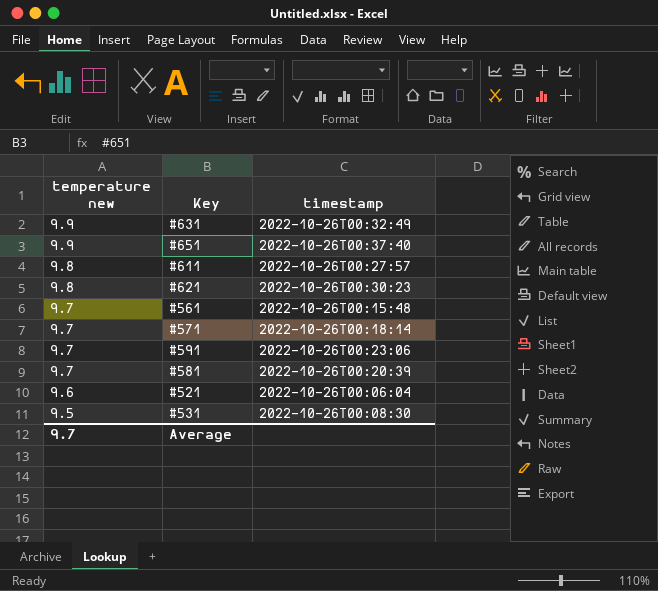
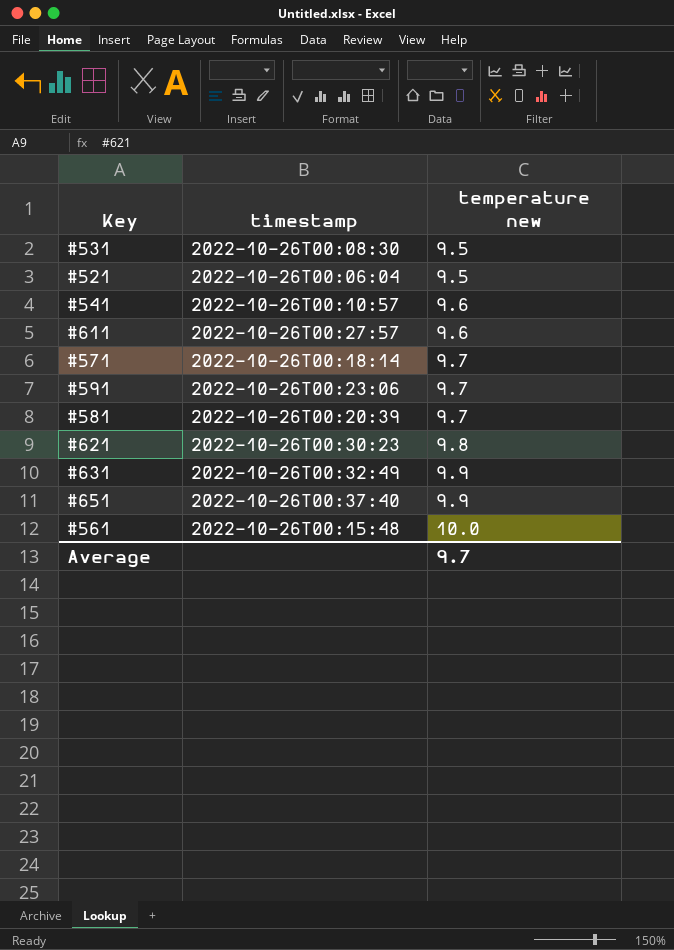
row order: temperature new descending -> temperature new ascending
column temperature new | position: 1 -> 3
#521 | temperature new: 9.6 -> 9.5
row #541: none -> 2022-10-26T00:10:57 | 9.6
#611 | temperature new: 9.8 -> 9.6
#561 | temperature new: 9.7 -> 10.0

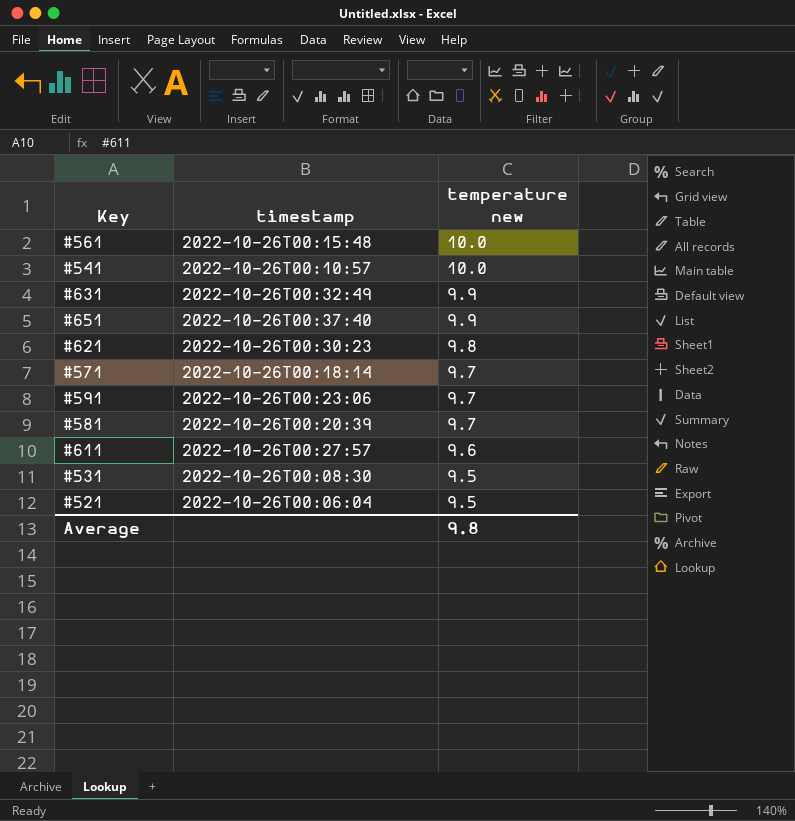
row order: temperature new ascending -> temperature new descending
#541 | temperature new: 9.6 -> 10.0
Average | temperature new: 9.7 -> 9.8

